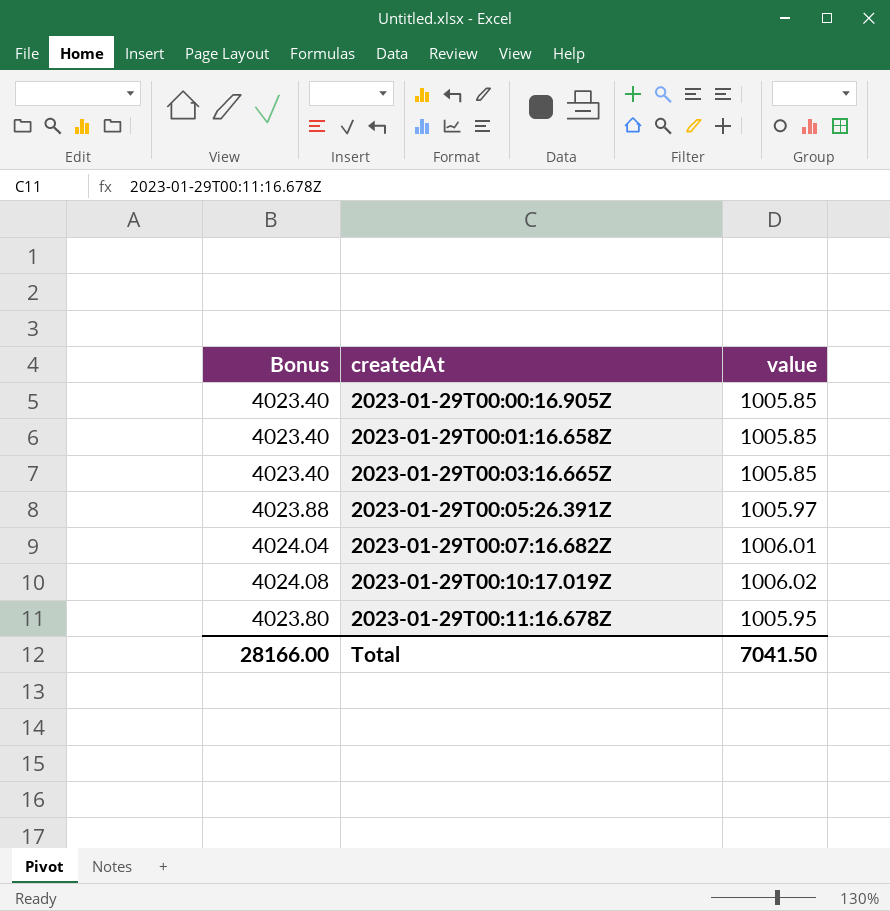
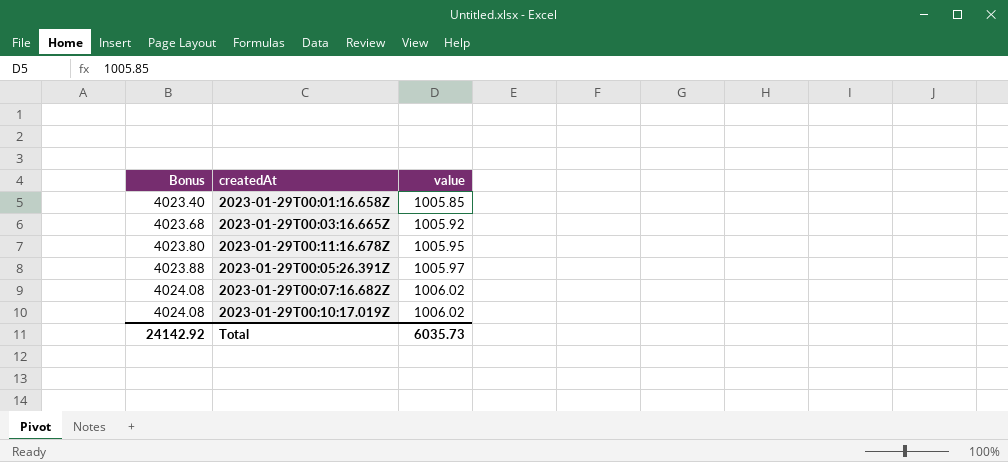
row order: createdAt ascending -> Bonus ascending
row 2023-01-29T00:00:16.905Z: 4023.40 | 1005.85 -> none
2023-01-29T00:03:16.665Z | Bonus: 4023.40 -> 4023.68
2023-01-29T00:03:16.665Z | value: 1005.85 -> 1005.92
2023-01-29T00:07:16.682Z | Bonus: 4024.04 -> 4024.08
2023-01-29T00:07:16.682Z | value: 1006.01 -> 1006.02
Total | Bonus: 28166.00 -> 24142.92
Total | value: 7041.50 -> 6035.73

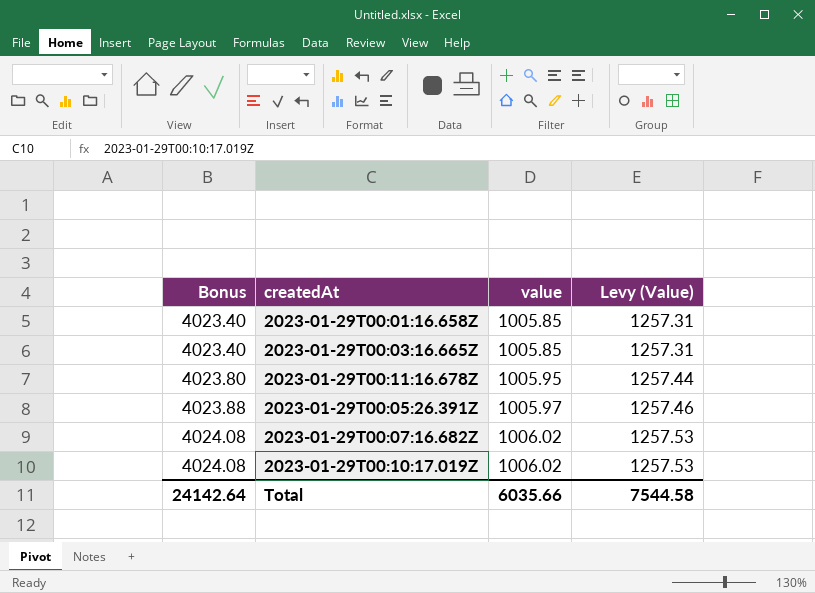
column Levy (Value) | formula: none -> [value] * 1.25
2023-01-29T00:03:16.665Z | Bonus: 4023.68 -> 4023.40
2023-01-29T00:03:16.665Z | value: 1005.92 -> 1005.85
Total | Bonus: 24142.92 -> 24142.64
Total | value: 6035.73 -> 6035.66

